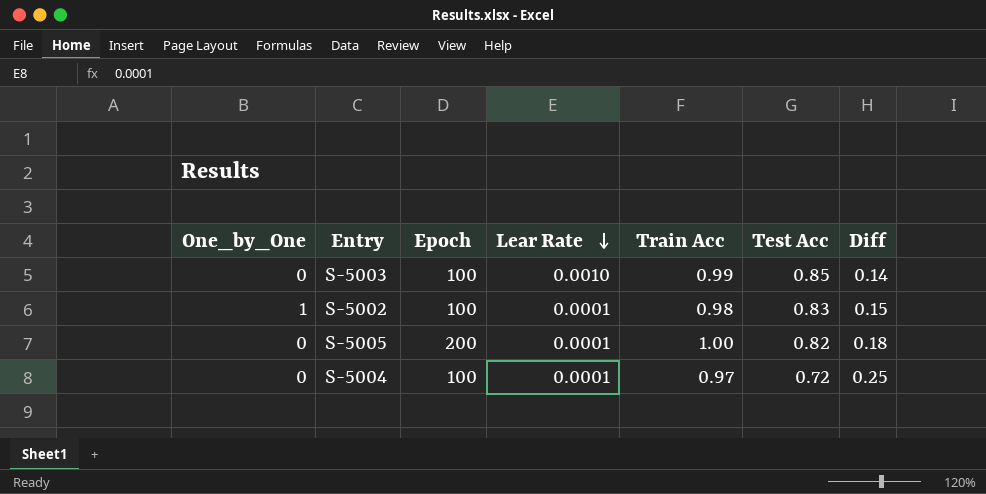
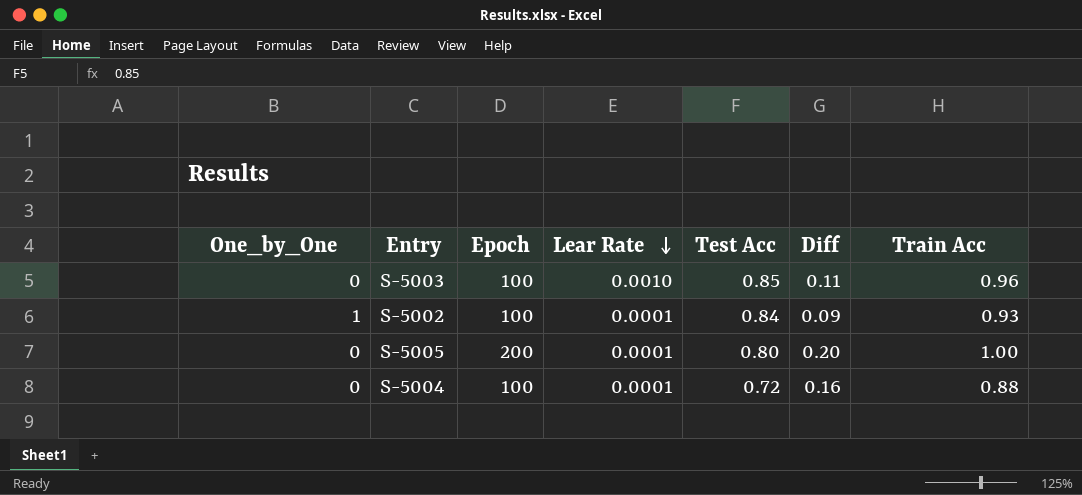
column Train Acc | position: 5 -> 7
S-5003 | Diff: 0.14 -> 0.11
S-5003 | Train Acc: 0.99 -> 0.96
S-5002 | Test Acc: 0.83 -> 0.84
S-5002 | Diff: 0.15 -> 0.09
S-5002 | Train Acc: 0.98 -> 0.93
S-5005 | Test Acc: 0.82 -> 0.80
S-5005 | Diff: 0.18 -> 0.20
S-5004 | Diff: 0.25 -> 0.16
S-5004 | Train Acc: 0.97 -> 0.88

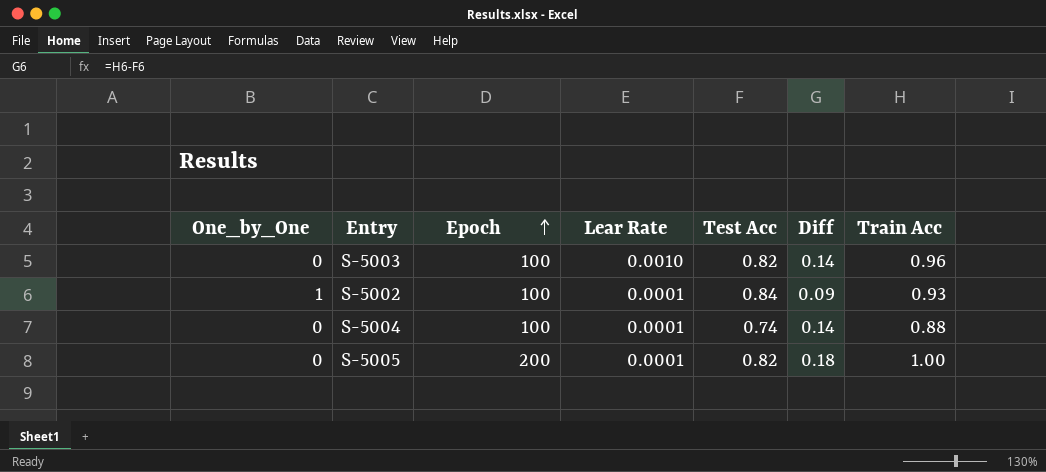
row order: Lear Rate descending -> Epoch ascending
S-5003 | Test Acc: 0.85 -> 0.82
S-5003 | Diff: 0.11 -> 0.14
S-5004 | Test Acc: 0.72 -> 0.74
S-5004 | Diff: 0.16 -> 0.14
S-5005 | Test Acc: 0.80 -> 0.82
S-5005 | Diff: 0.20 -> 0.18

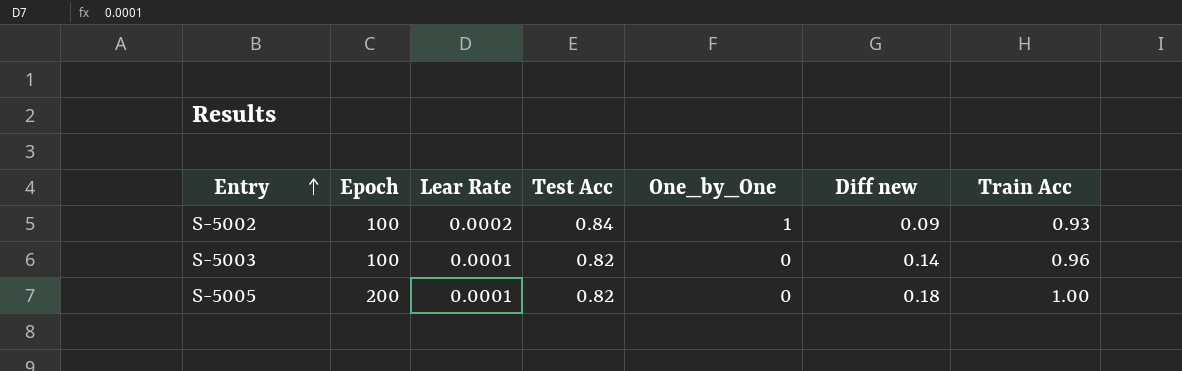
row order: Epoch ascending -> Entry ascending
column One_by_One | position: 1 -> 5
column name: Diff -> Diff new
row S-5004: 0 | 100 | 0.0001 | 0.74 | 0.14 | 0.88 -> none
S-5002 | Lear Rate: 0.0001 -> 0.0002
S-5003 | Lear Rate: 0.0010 -> 0.0001

